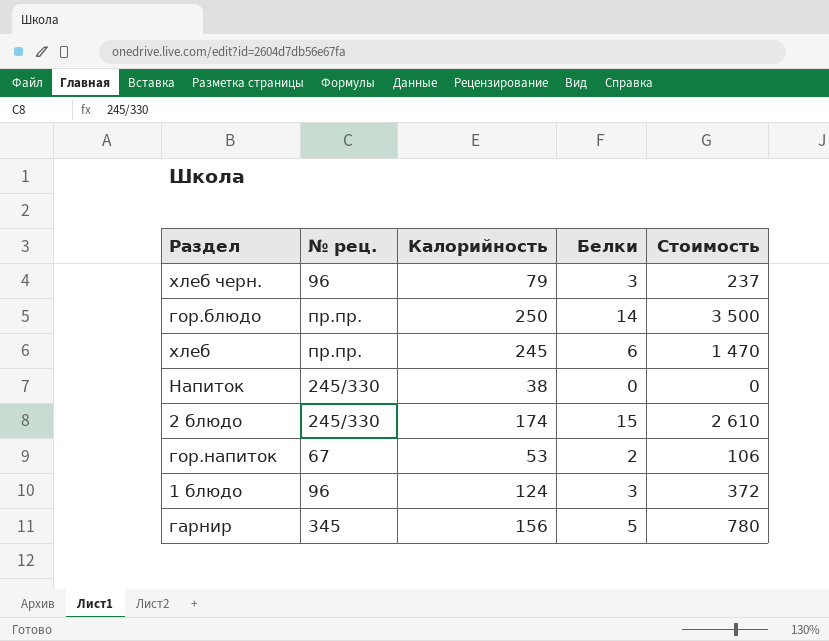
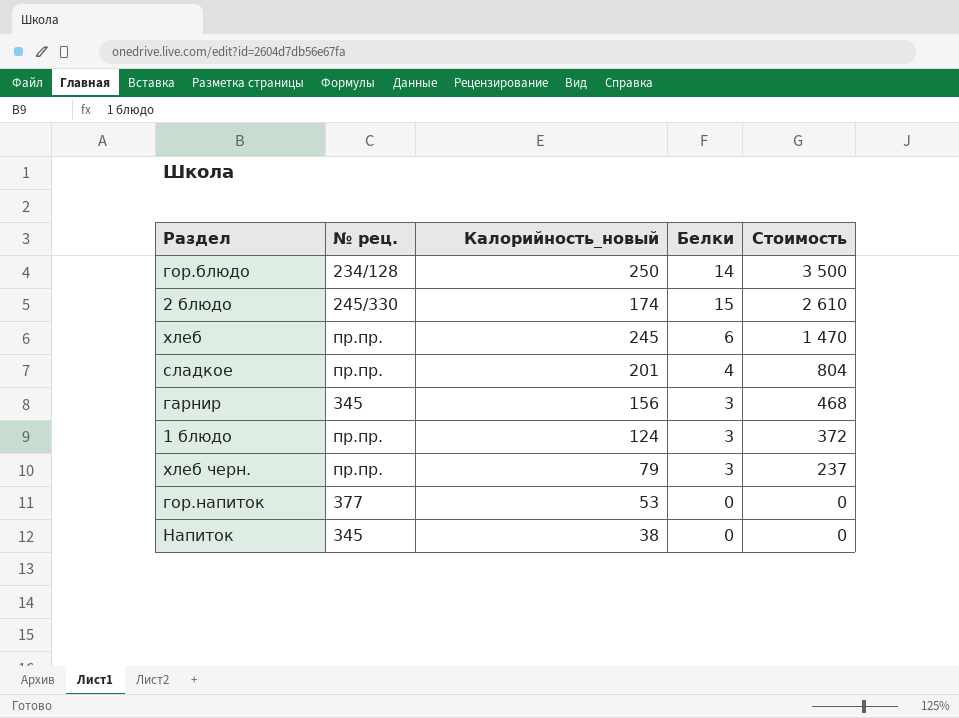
row order: none -> Стоимость descending
column name: Калорийность -> Калорийность_новый
гор.блюдо | № рец.: пр.пр. -> 234/128
row сладкое: none -> пр.пр. | 201 | 4 | 804
гарнир | Белки: 5 -> 3
гарнир | Стоимость: 780 -> 468
1 блюдо | № рец.: 96 -> пр.пр.
хлеб черн. | № рец.: 96 -> пр.пр.
гор.напиток | № рец.: 67 -> 377
гор.напиток | Белки: 2 -> 0
гор.напиток | Стоимость: 106 -> 0
Напиток | № рец.: 245/330 -> 345

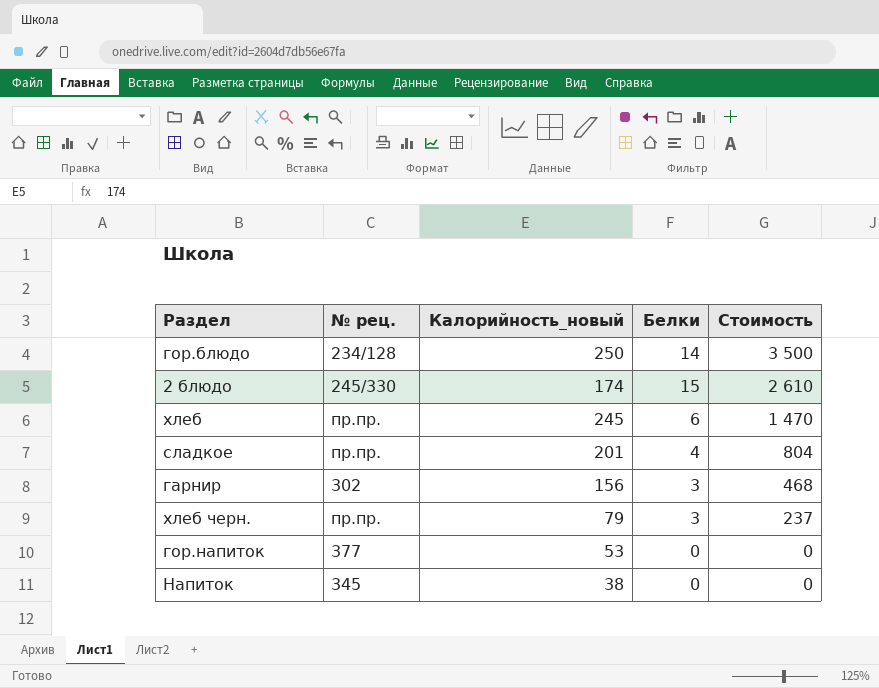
row 1 блюдо: пр.пр. | 124 | 3 | 372 -> none
гарнир | № рец.: 345 -> 302

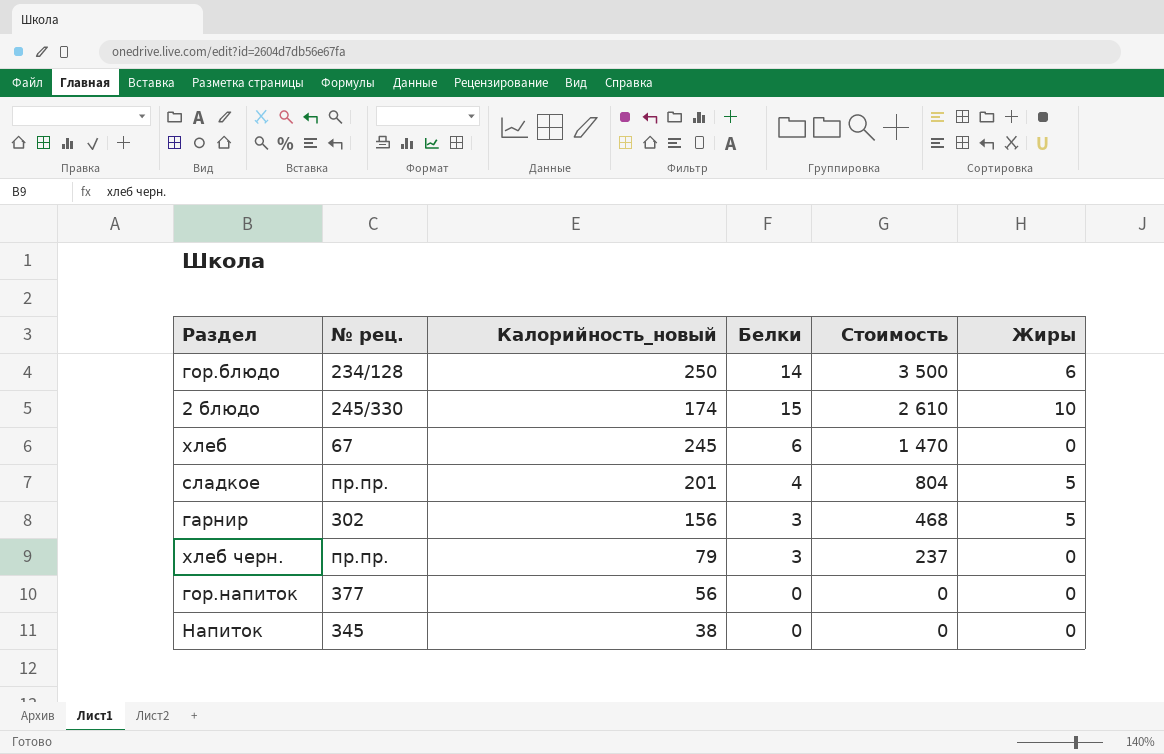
column Жиры | position: none -> 6
хлеб | № рец.: пр.пр. -> 67
гор.напиток | Калорийность_новый: 53 -> 56

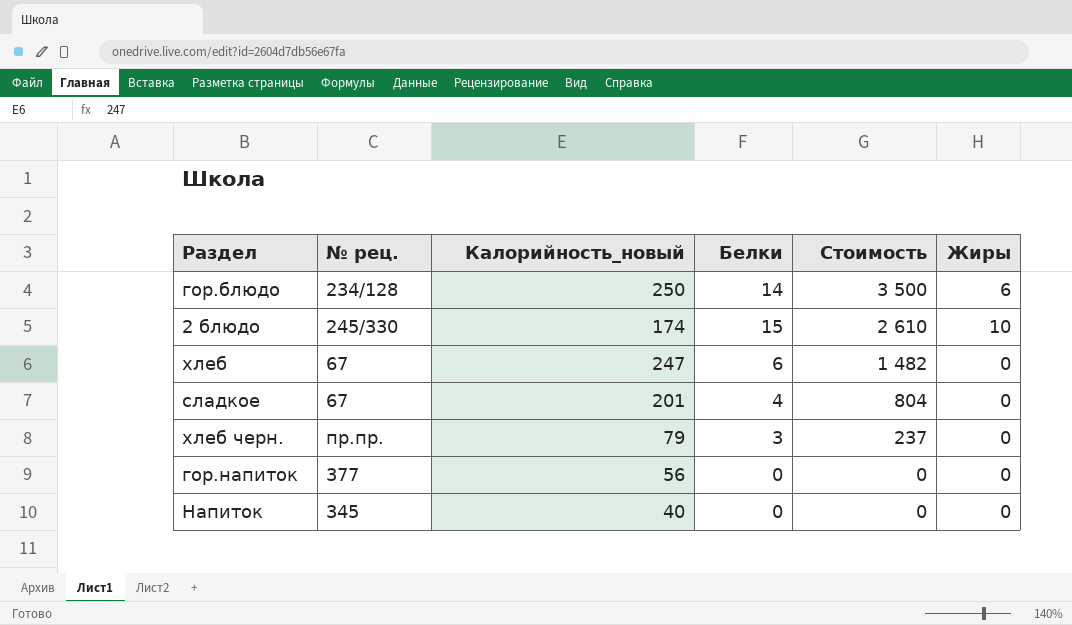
row гарнир: 302 | 156 | 3 | 468 | 5 -> none
хлеб | Калорийность_новый: 245 -> 247
хлеб | Стоимость: 1 470 -> 1 482
сладкое | № рец.: пр.пр. -> 67
сладкое | Жиры: 5 -> 0
Напиток | Калорийность_новый: 38 -> 40

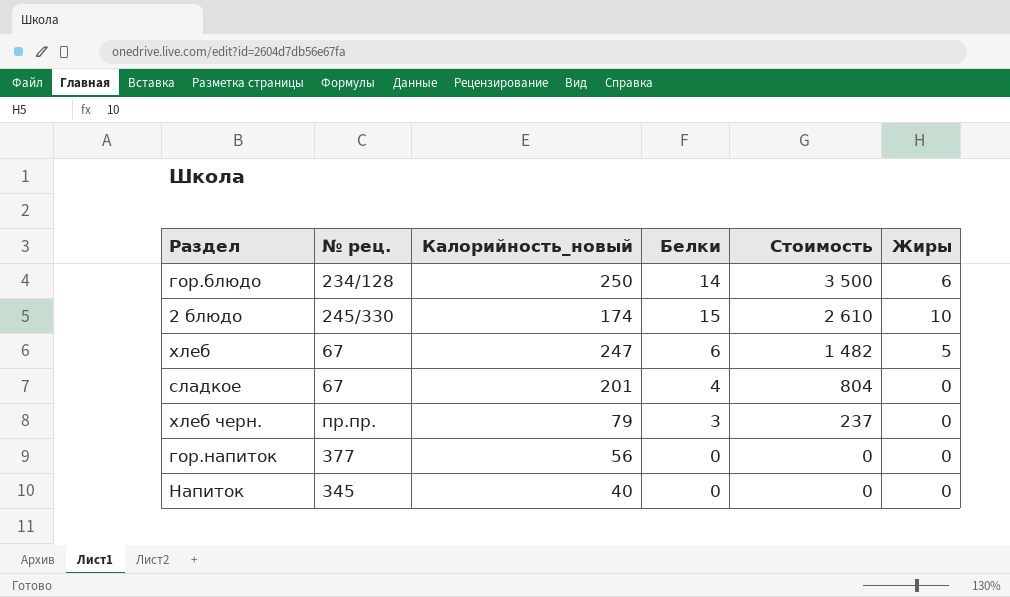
хлеб | Жиры: 0 -> 5

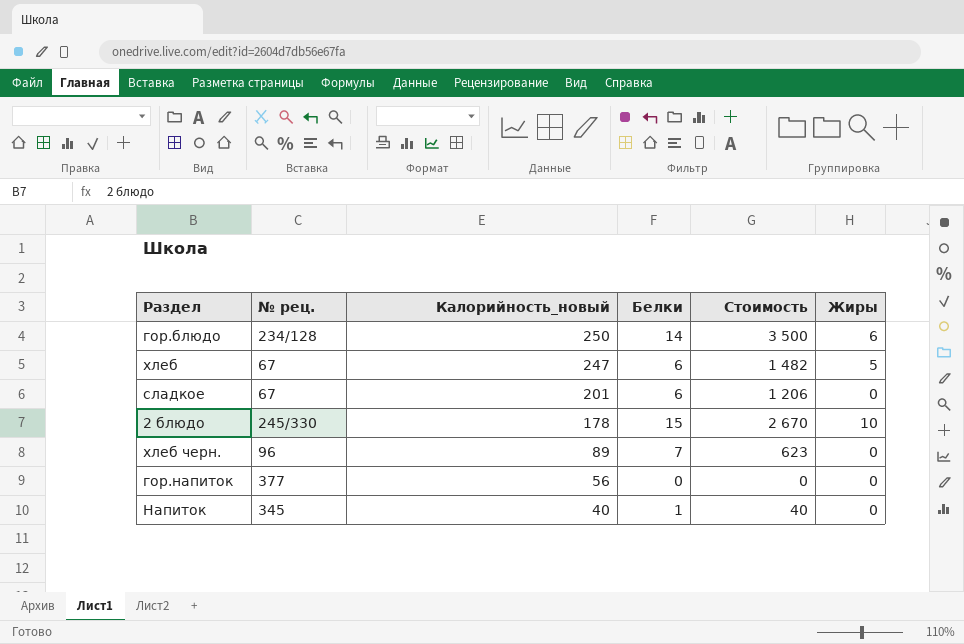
row order: Стоимость descending -> Калорийность_новый descending
сладкое | Белки: 4 -> 6
сладкое | Стоимость: 804 -> 1 206
2 блюдо | Калорийность_новый: 174 -> 178
2 блюдо | Стоимость: 2 610 -> 2 670
хлеб черн. | № рец.: пр.пр. -> 96
хлеб черн. | Калорийность_новый: 79 -> 89
хлеб черн. | Белки: 3 -> 7
хлеб черн. | Стоимость: 237 -> 623
Напиток | Белки: 0 -> 1
Напиток | Стоимость: 0 -> 40

